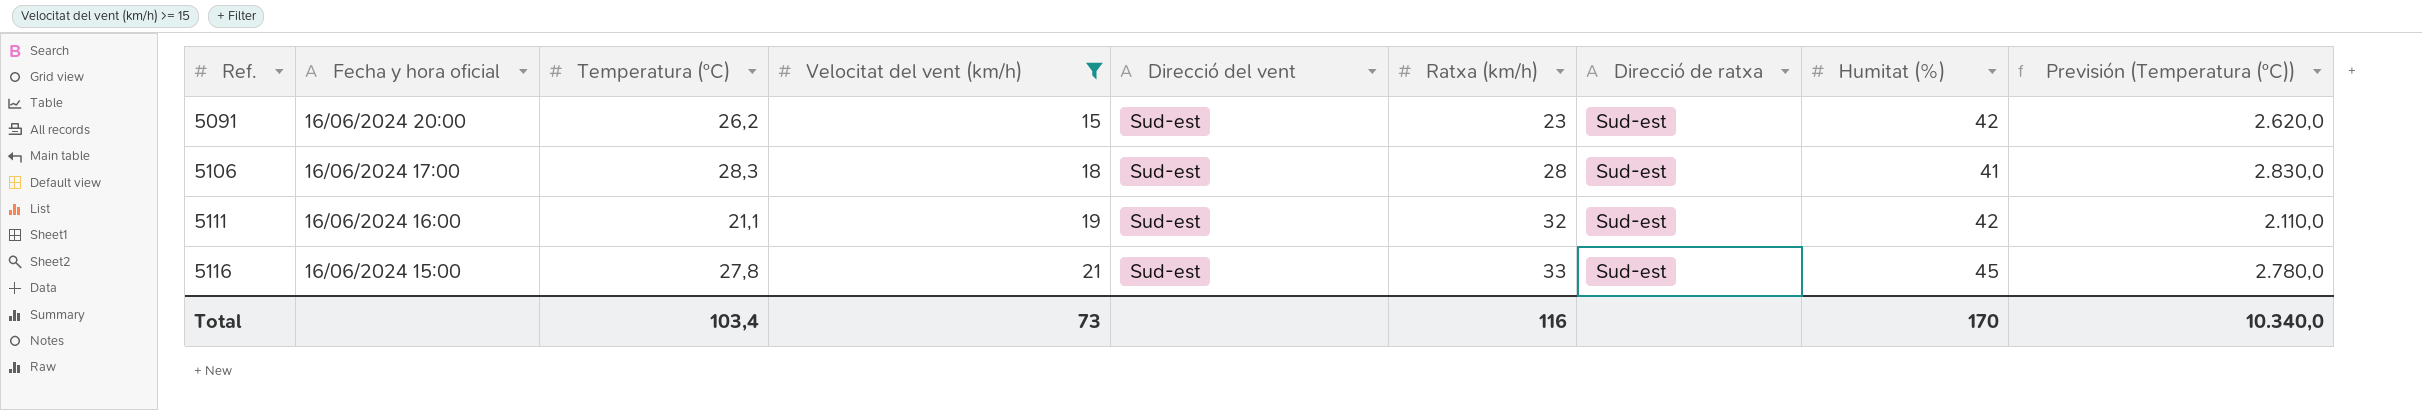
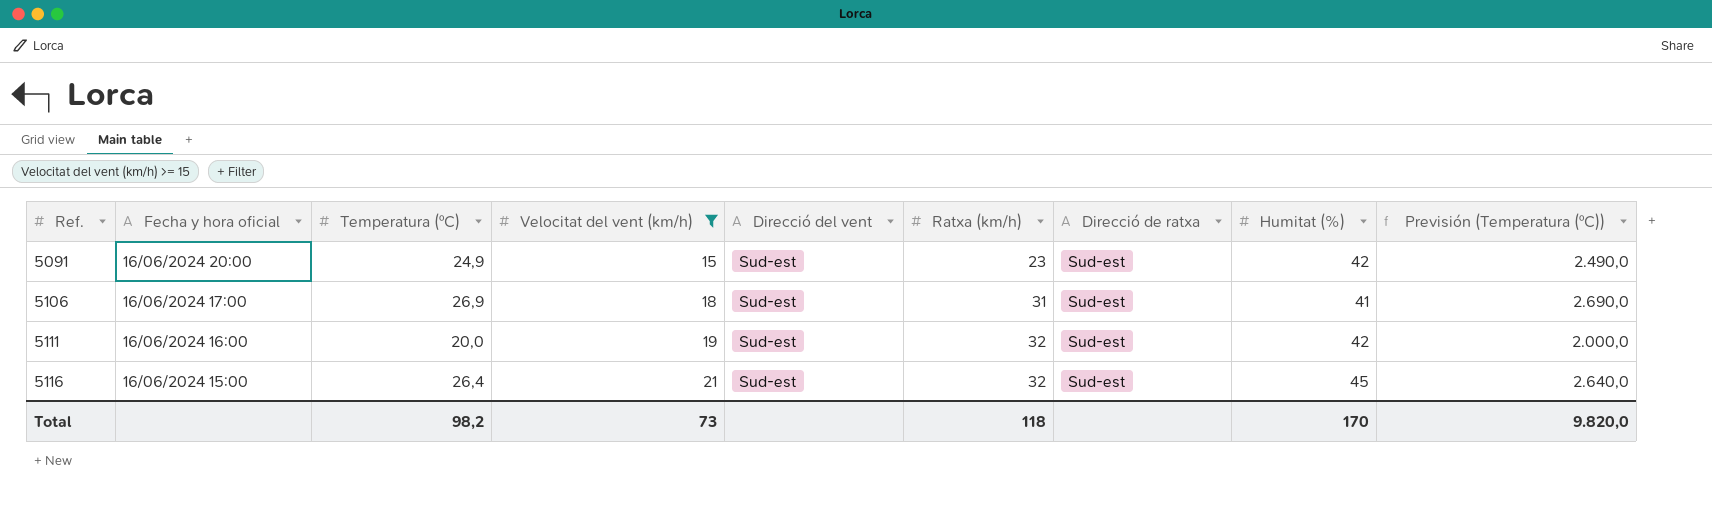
5091 | Temperatura (ºC): 26,2 -> 24,9
5091 | Previsión (Temperatura (ºC)): 2.620,0 -> 2.490,0
5106 | Temperatura (ºC): 28,3 -> 26,9
5106 | Ratxa (km/h): 28 -> 31
5106 | Previsión (Temperatura (ºC)): 2.830,0 -> 2.690,0
5111 | Temperatura (ºC): 21,1 -> 20,0
5111 | Previsión (Temperatura (ºC)): 2.110,0 -> 2.000,0
5116 | Temperatura (ºC): 27,8 -> 26,4
5116 | Ratxa (km/h): 33 -> 32
5116 | Previsión (Temperatura (ºC)): 2.780,0 -> 2.640,0
Total | Temperatura (ºC): 103,4 -> 98,2
Total | Ratxa (km/h): 116 -> 118
Total | Previsión (Temperatura (ºC)): 10.340,0 -> 9.820,0

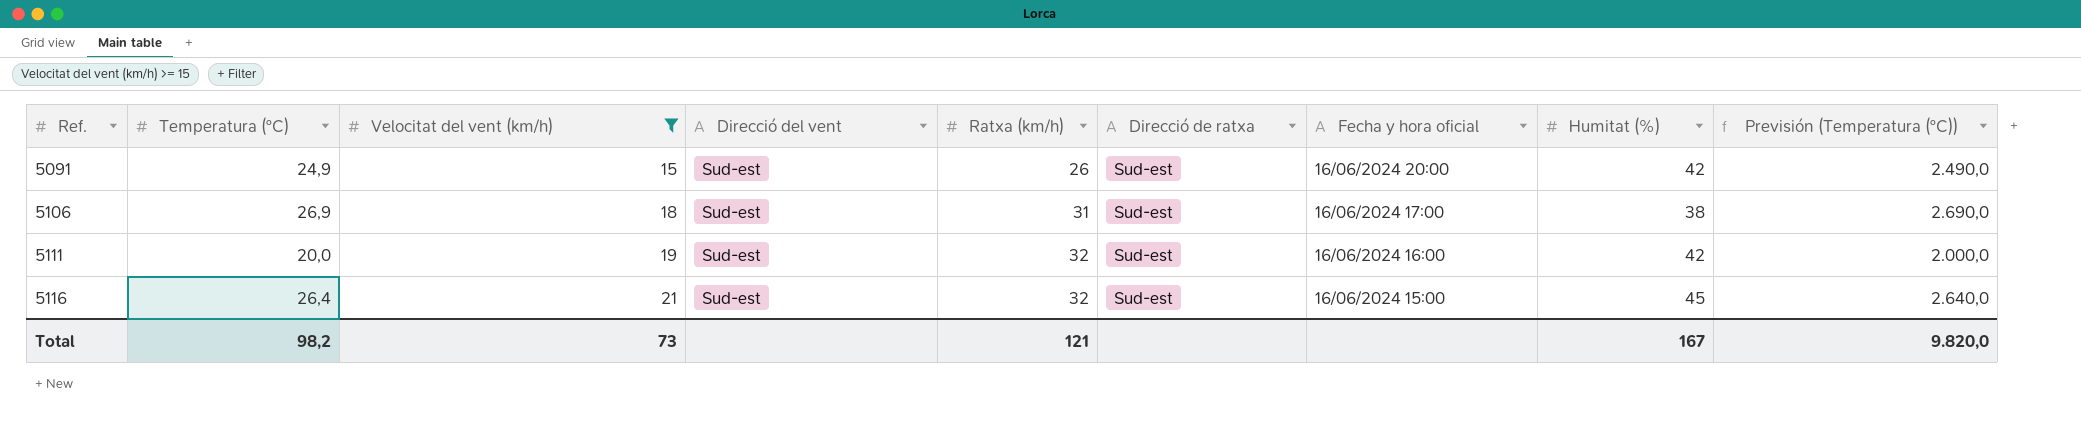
column Fecha y hora oficial | position: 2 -> 7
5091 | Ratxa (km/h): 23 -> 26
5106 | Humitat (%): 41 -> 38
Total | Ratxa (km/h): 118 -> 121
Total | Humitat (%): 170 -> 167

